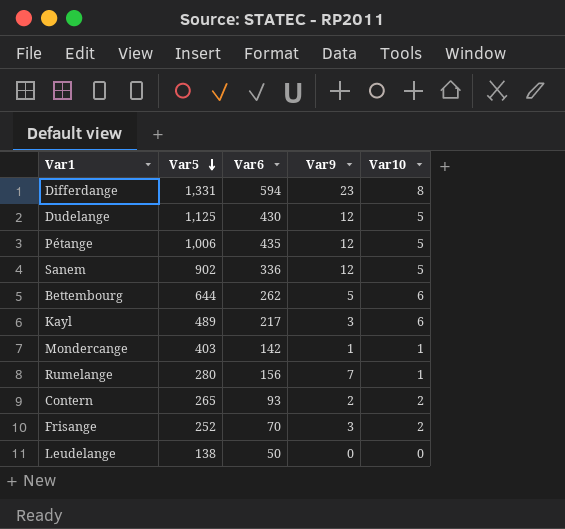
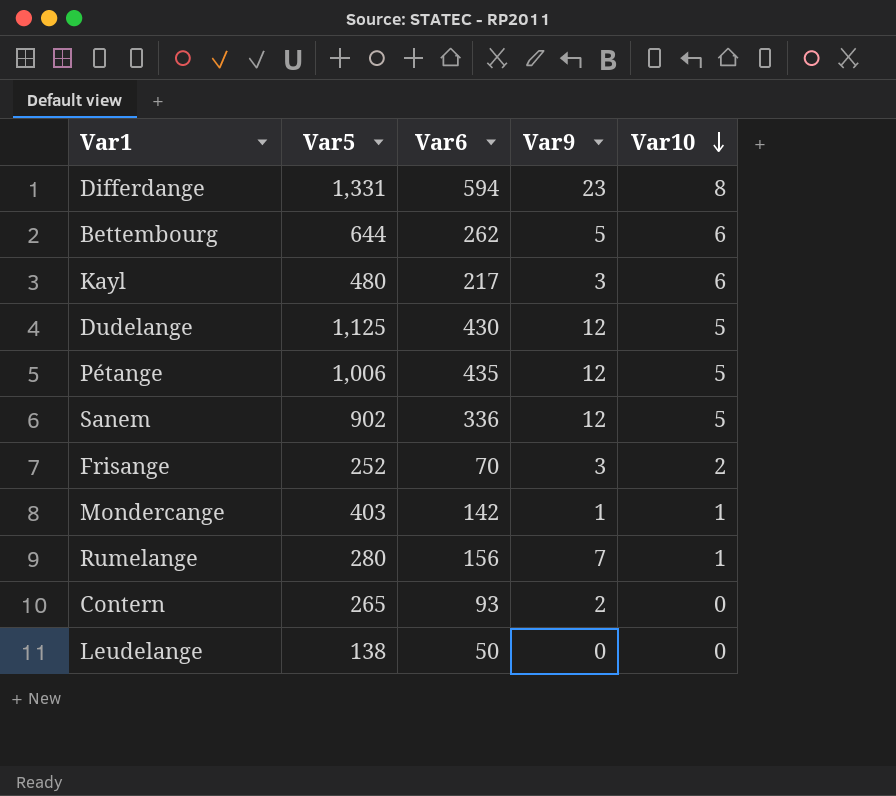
row order: Var5 descending -> Var10 descending
Kayl | Var5: 489 -> 480
Contern | Var10: 2 -> 0

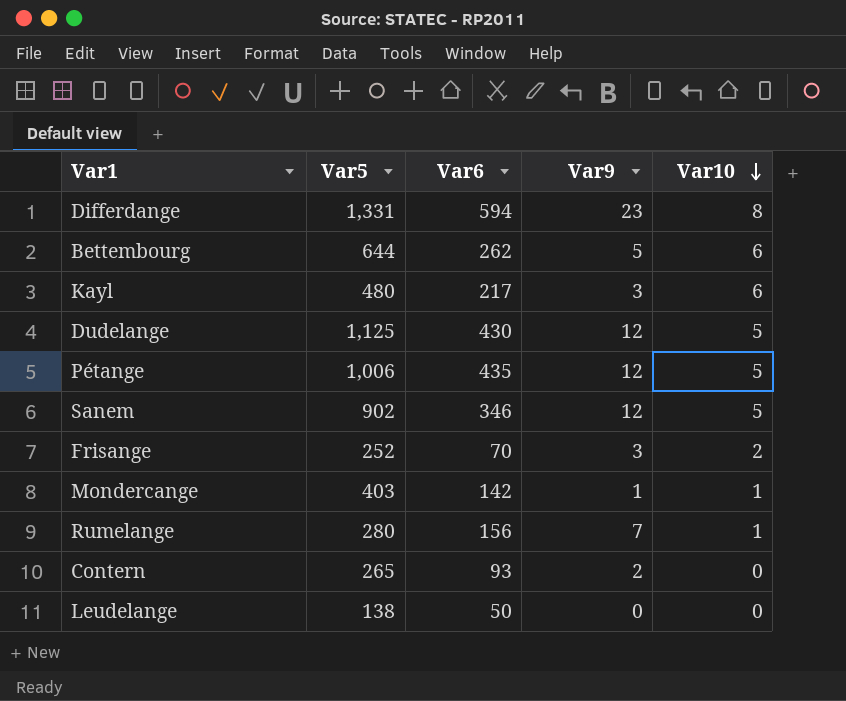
Sanem | Var6: 336 -> 346

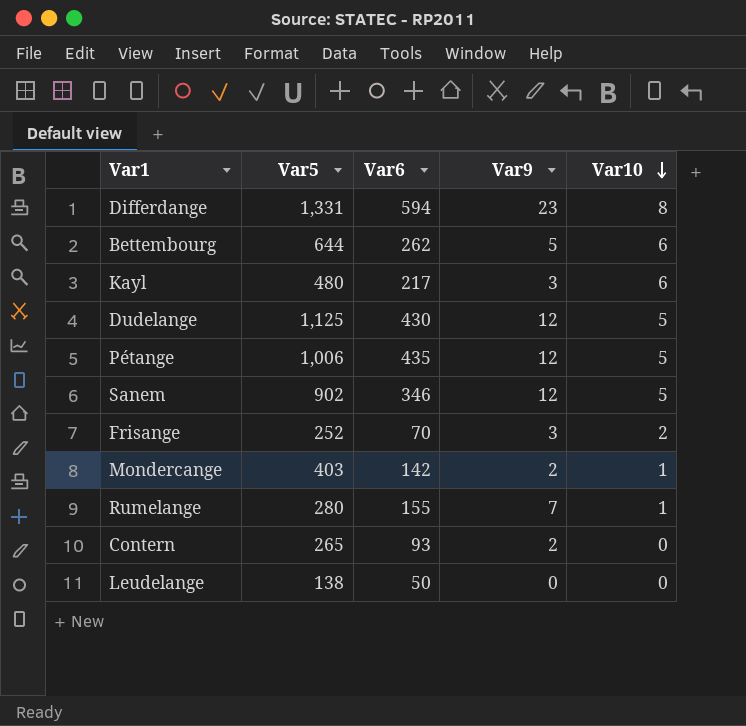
Mondercange | Var9: 1 -> 2
Rumelange | Var6: 156 -> 155

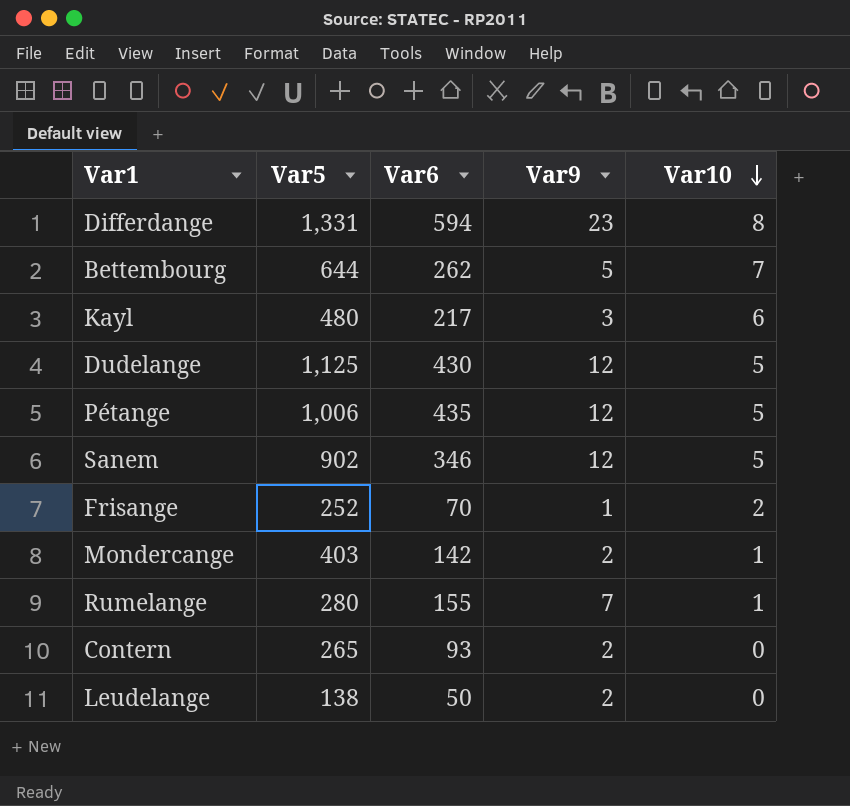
Bettembourg | Var10: 6 -> 7
Frisange | Var9: 3 -> 1
Leudelange | Var9: 0 -> 2

